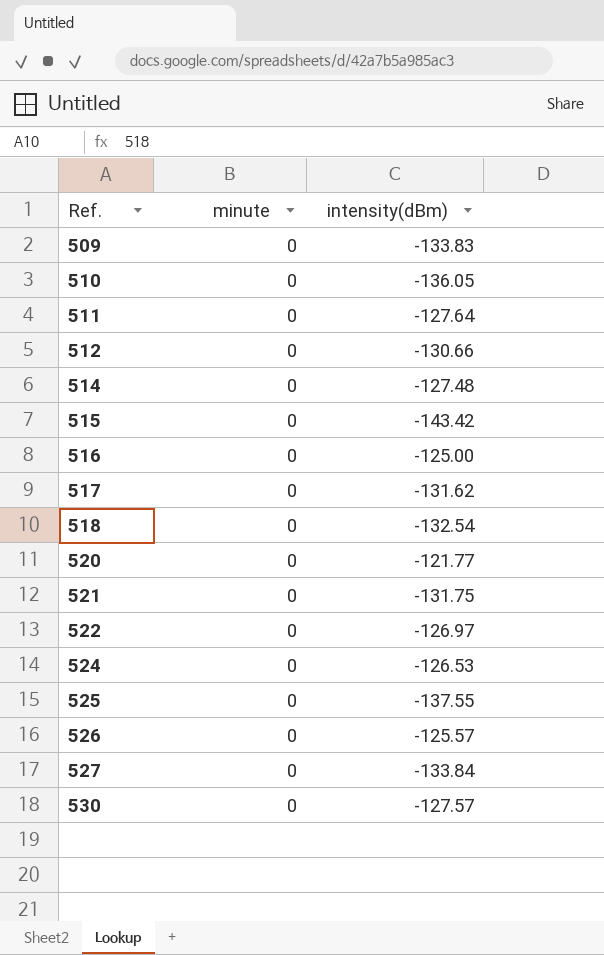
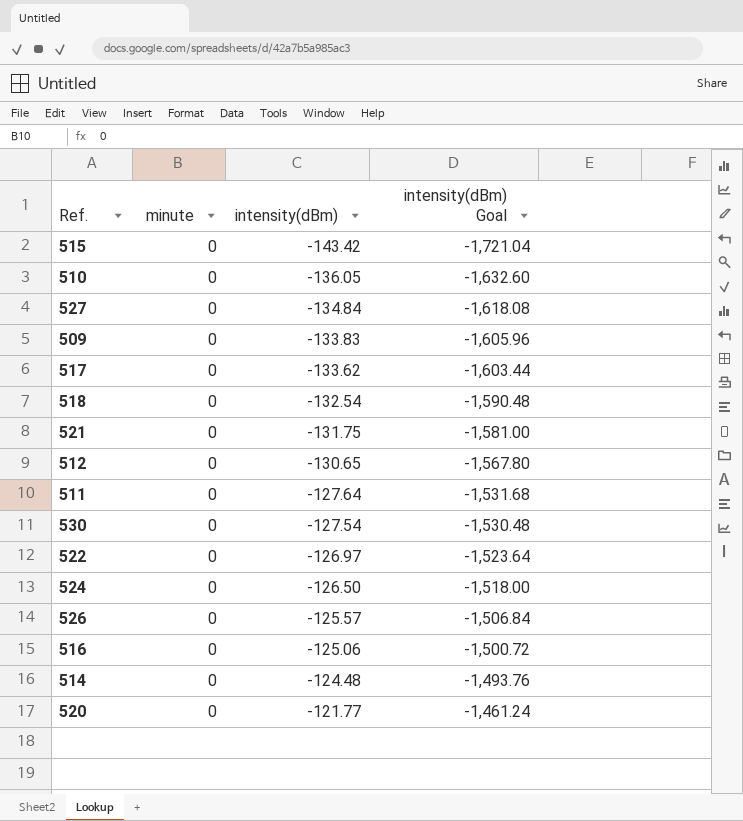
row order: Ref. ascending -> intensity(dBm) ascending
column intensity(dBm) Goal | formula: none -> [intensity(dBm)] * 12
row 525: 0 | -137.55 -> none
527 | intensity(dBm): -133.84 -> -134.84
517 | intensity(dBm): -131.62 -> -133.62
512 | intensity(dBm): -130.66 -> -130.65
530 | intensity(dBm): -127.57 -> -127.54
524 | intensity(dBm): -126.53 -> -126.50
516 | intensity(dBm): -125.00 -> -125.06
514 | intensity(dBm): -127.48 -> -124.48

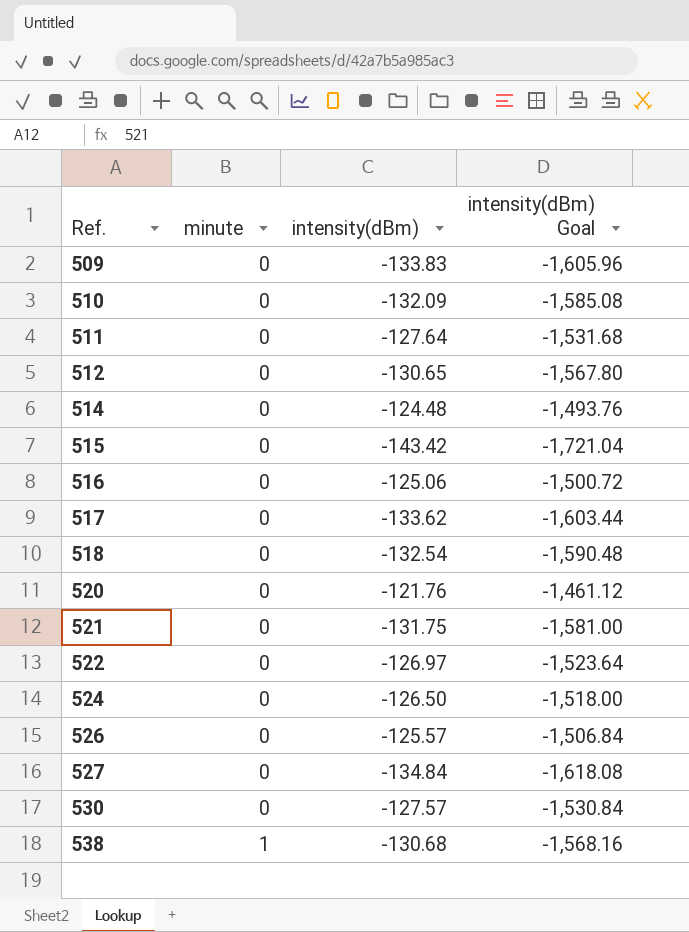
row order: intensity(dBm) ascending -> Ref. ascending
510 | intensity(dBm): -136.05 -> -132.09
510 | intensity(dBm) Goal: -1,632.60 -> -1,585.08
520 | intensity(dBm): -121.77 -> -121.76
520 | intensity(dBm) Goal: -1,461.24 -> -1,461.12
530 | intensity(dBm): -127.54 -> -127.57
530 | intensity(dBm) Goal: -1,530.48 -> -1,530.84
row 538: none -> 1 | -130.68 | -1,568.16

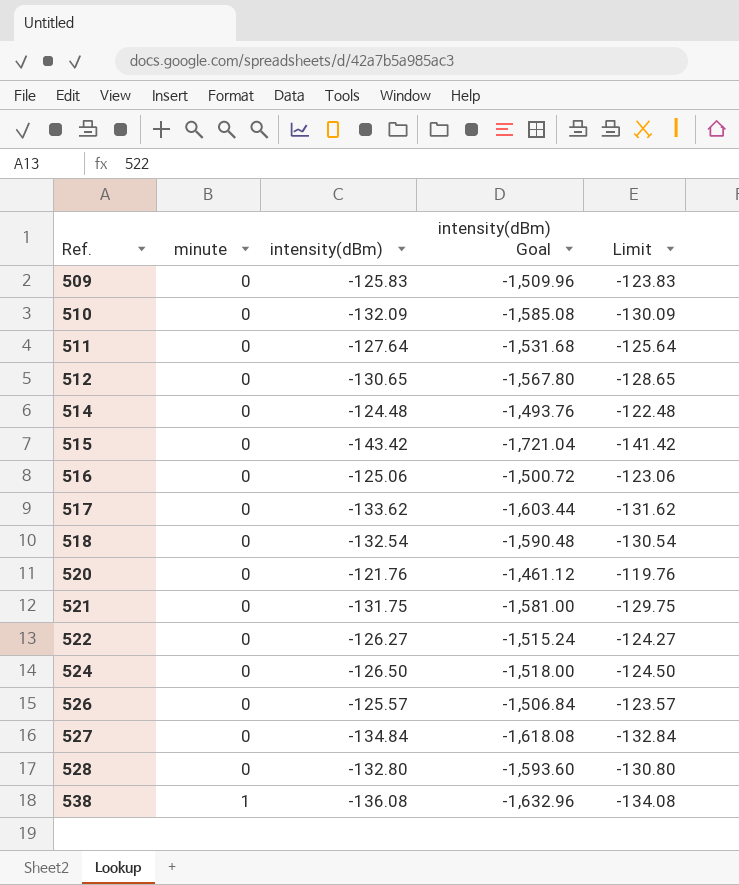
column Limit | formula: none -> [intensity(dBm)] + 2
row 530: 0 | -127.57 | -1,530.84 -> none
509 | intensity(dBm): -133.83 -> -125.83
509 | intensity(dBm) Goal: -1,605.96 -> -1,509.96
522 | intensity(dBm): -126.97 -> -126.27
522 | intensity(dBm) Goal: -1,523.64 -> -1,515.24
row 528: none -> 0 | -132.80 | -1,593.60 | -130.80
538 | intensity(dBm): -130.68 -> -136.08
538 | intensity(dBm) Goal: -1,568.16 -> -1,632.96

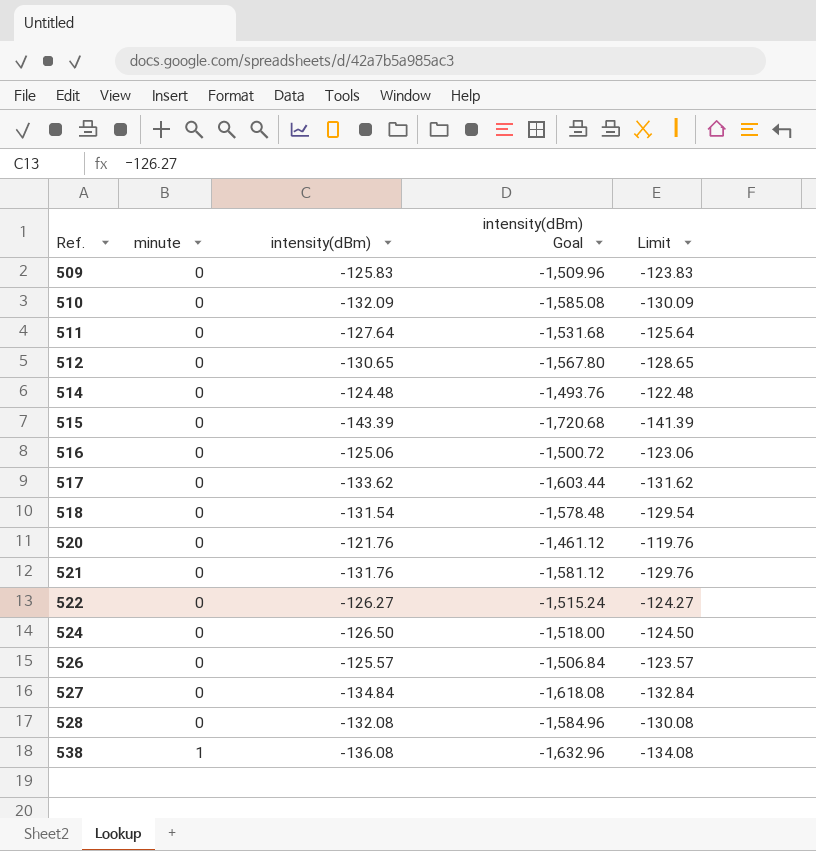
515 | intensity(dBm): -143.42 -> -143.39
515 | intensity(dBm) Goal: -1,721.04 -> -1,720.68
515 | Limit: -141.42 -> -141.39
518 | intensity(dBm): -132.54 -> -131.54
518 | intensity(dBm) Goal: -1,590.48 -> -1,578.48
518 | Limit: -130.54 -> -129.54
521 | intensity(dBm): -131.75 -> -131.76
521 | intensity(dBm) Goal: -1,581.00 -> -1,581.12
521 | Limit: -129.75 -> -129.76
528 | intensity(dBm): -132.80 -> -132.08
528 | intensity(dBm) Goal: -1,593.60 -> -1,584.96
528 | Limit: -130.80 -> -130.08

